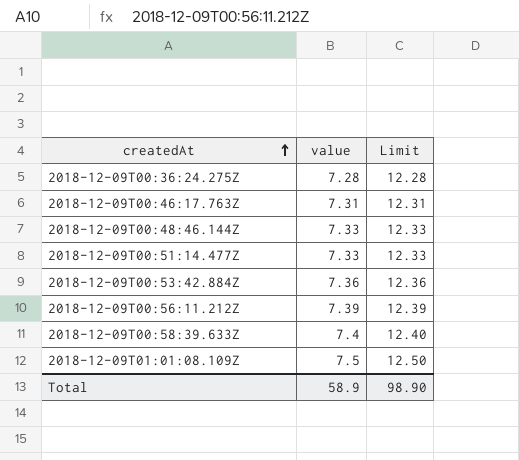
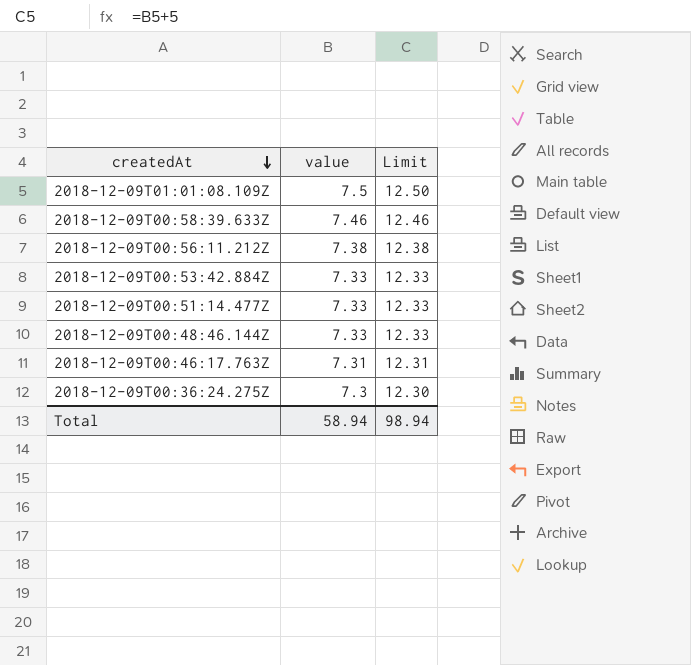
row order: createdAt ascending -> createdAt descending
2018-12-09T00:58:39.633Z | value: 7.4 -> 7.46
2018-12-09T00:58:39.633Z | Limit: 12.40 -> 12.46
2018-12-09T00:56:11.212Z | value: 7.39 -> 7.38
2018-12-09T00:56:11.212Z | Limit: 12.39 -> 12.38
2018-12-09T00:53:42.884Z | value: 7.36 -> 7.33
2018-12-09T00:53:42.884Z | Limit: 12.36 -> 12.33
2018-12-09T00:36:24.275Z | value: 7.28 -> 7.3
2018-12-09T00:36:24.275Z | Limit: 12.28 -> 12.30
Total | value: 58.9 -> 58.94
Total | Limit: 98.90 -> 98.94

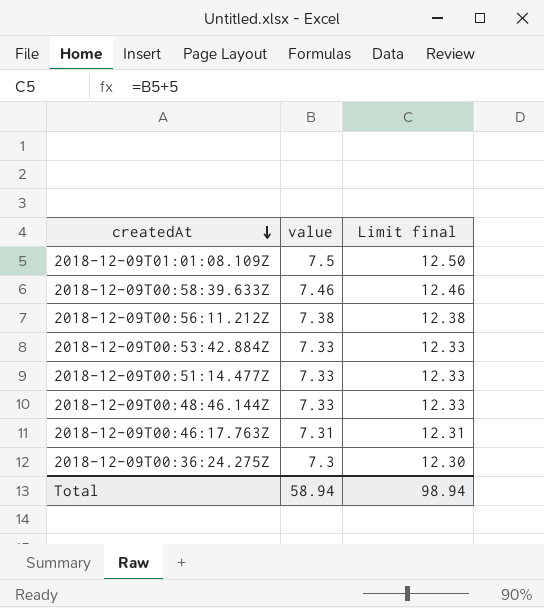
column name: Limit -> Limit final

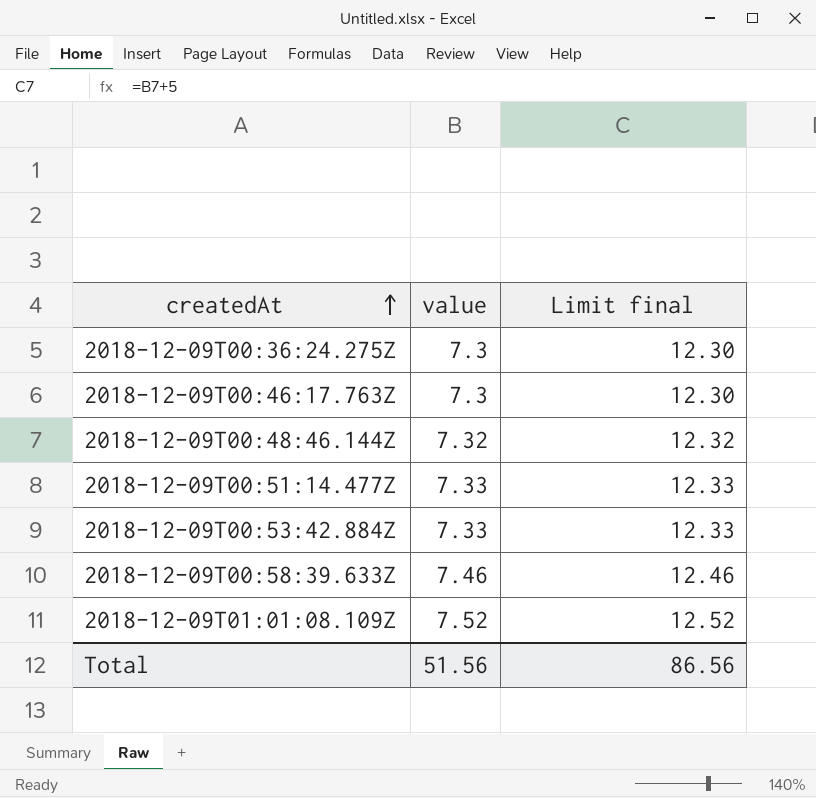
row order: createdAt descending -> createdAt ascending
row 2018-12-09T00:56:11.212Z: 7.38 | 12.38 -> none
2018-12-09T00:46:17.763Z | value: 7.31 -> 7.3
2018-12-09T00:46:17.763Z | Limit final: 12.31 -> 12.30
2018-12-09T00:48:46.144Z | value: 7.33 -> 7.32
2018-12-09T00:48:46.144Z | Limit final: 12.33 -> 12.32
2018-12-09T01:01:08.109Z | value: 7.5 -> 7.52
2018-12-09T01:01:08.109Z | Limit final: 12.50 -> 12.52
Total | value: 58.94 -> 51.56
Total | Limit final: 98.94 -> 86.56

